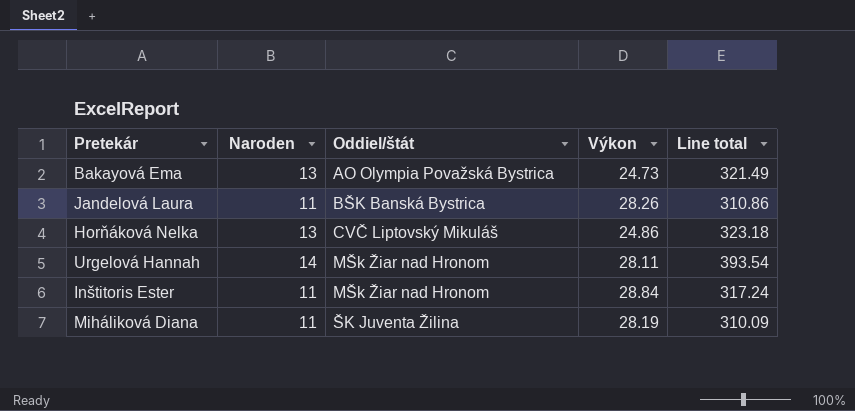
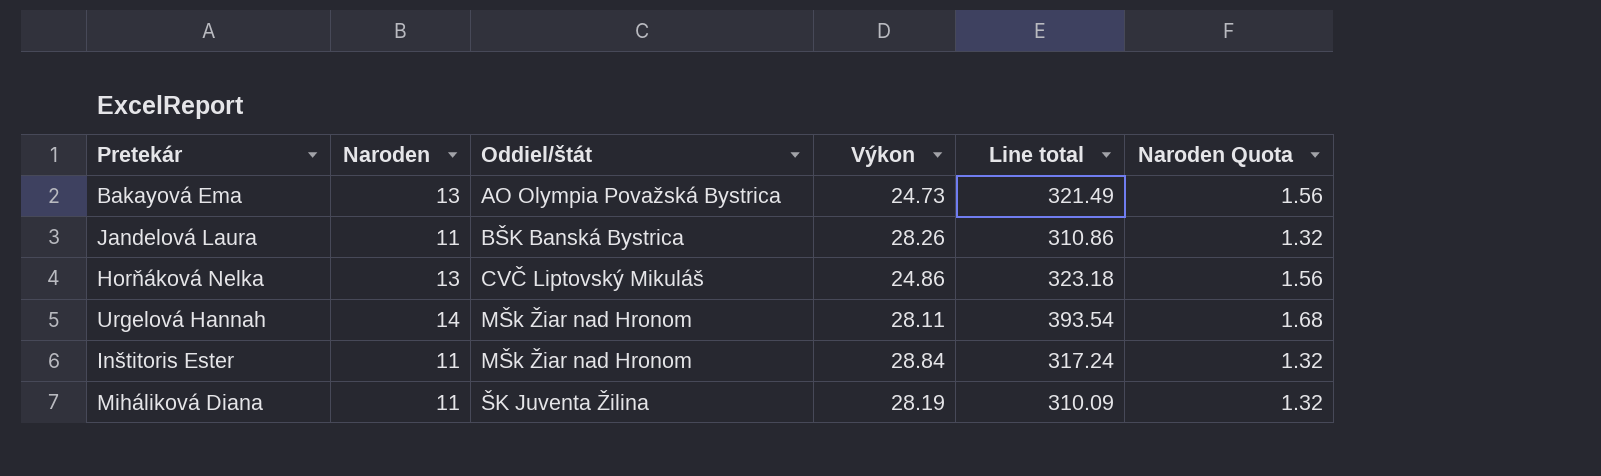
column Naroden Quota | formula: none -> [Naroden] * 0.12

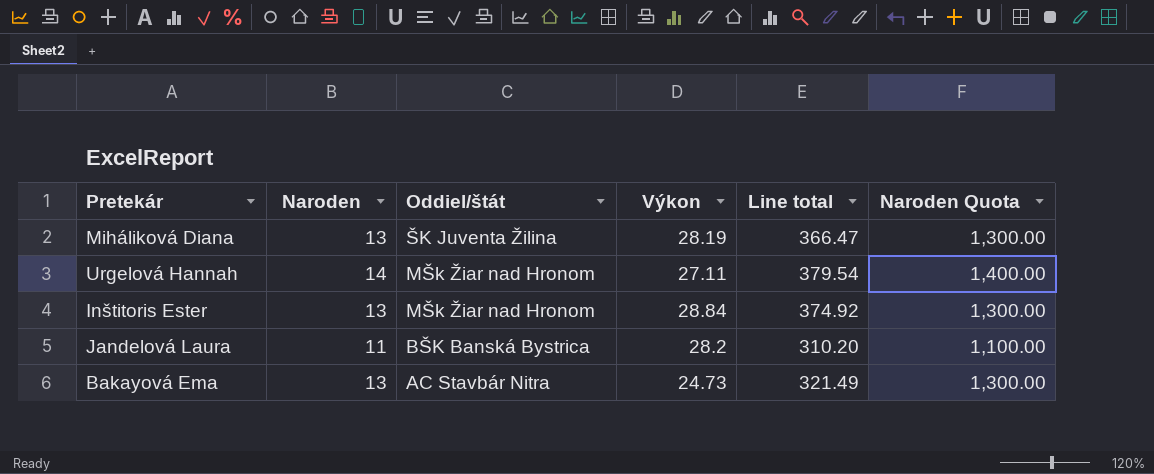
row order: Oddiel/štát ascending -> Oddiel/štát descending
column Naroden Quota | formula: [Naroden] * 0.12 -> [Naroden] * 100
row Horňáková Nelka: 13 | CVČ Liptovský Mikuláš | 24.86 | 323.18 | 1.56 -> none
Miháliková Diana | Naroden: 11 -> 13
Miháliková Diana | Line total: 310.09 -> 366.47
Urgelová Hannah | Výkon: 28.11 -> 27.11
Urgelová Hannah | Line total: 393.54 -> 379.54
Inštitoris Ester | Naroden: 11 -> 13
Inštitoris Ester | Line total: 317.24 -> 374.92
Jandelová Laura | Výkon: 28.26 -> 28.2
Jandelová Laura | Line total: 310.86 -> 310.20
Bakayová Ema | Oddiel/štát: AO Olympia Považská Bystrica -> AC Stavbár Nitra

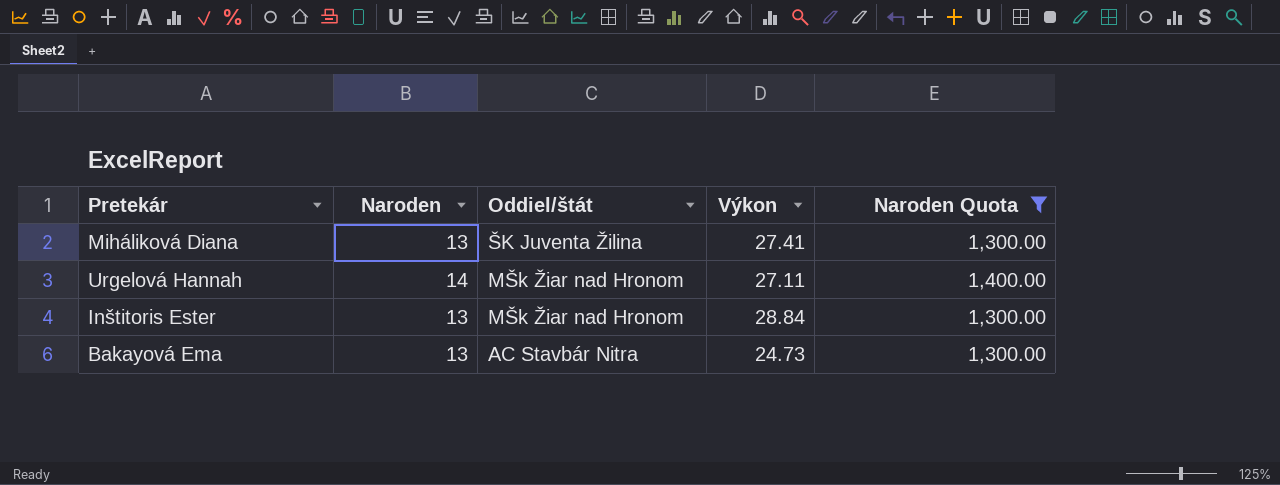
filter: none -> Naroden Quota != 1,100.00
column Line total | formula: [Naroden] * [Výkon] -> none
Miháliková Diana | Výkon: 28.19 -> 27.41

